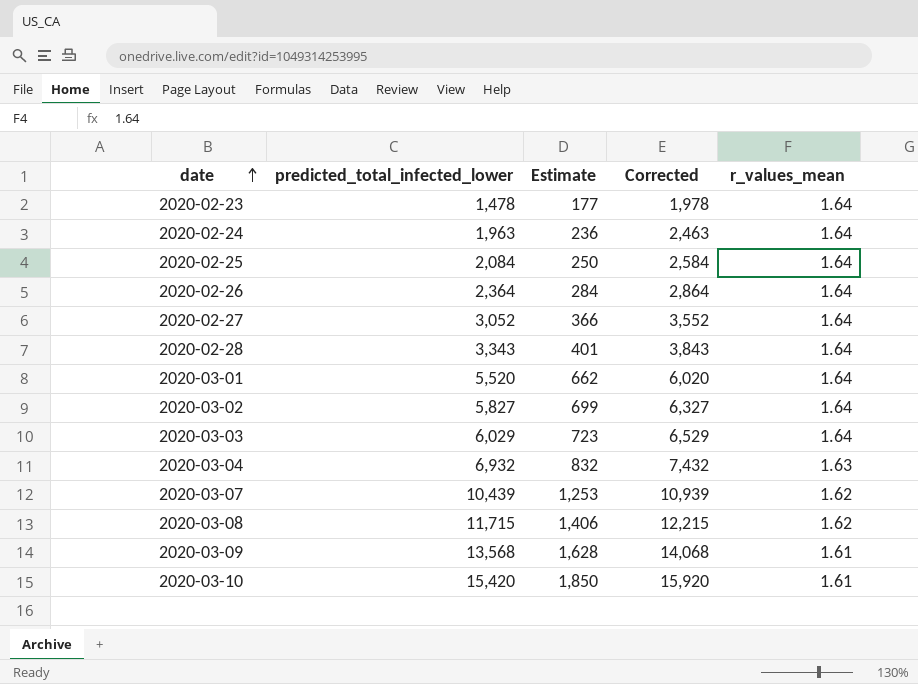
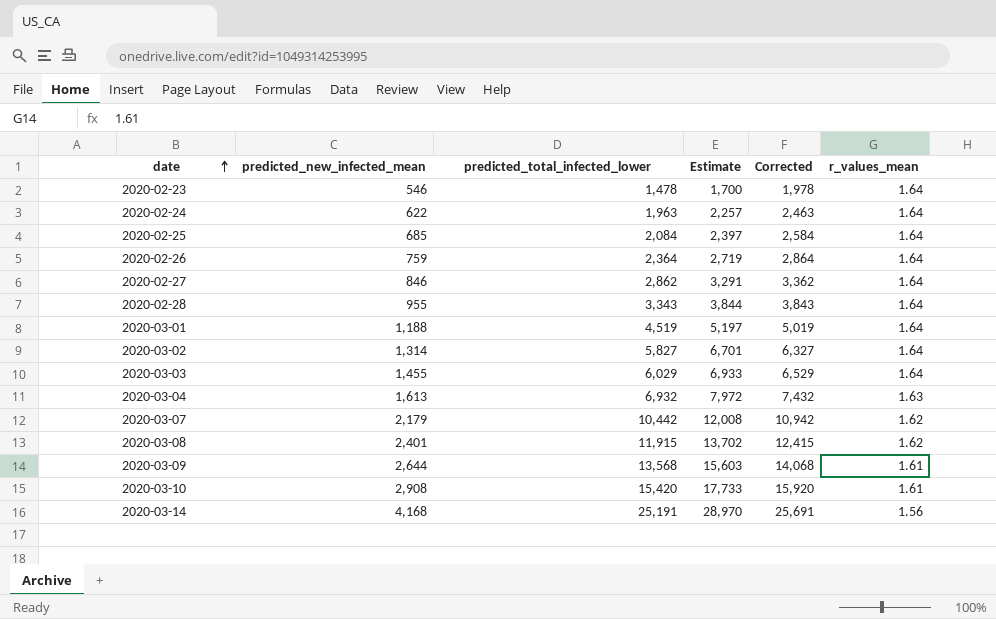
column predicted_new_infected_mean | position: none -> 2
column Estimate | formula: [predicted_total_infected_lower] * 0.12 -> [predicted_total_infected_lower] * 1.15
2020-02-27 | predicted_total_infected_lower: 3,052 -> 2,862
2020-02-27 | Corrected: 3,552 -> 3,362
2020-03-01 | predicted_total_infected_lower: 5,520 -> 4,519
2020-03-01 | Corrected: 6,020 -> 5,019
2020-03-07 | predicted_total_infected_lower: 10,439 -> 10,442
2020-03-07 | Corrected: 10,939 -> 10,942
2020-03-08 | predicted_total_infected_lower: 11,715 -> 11,915
2020-03-08 | Corrected: 12,215 -> 12,415
row 2020-03-14: none -> 4,168 | 25,191 | 28,970 | 25,691 | 1.56

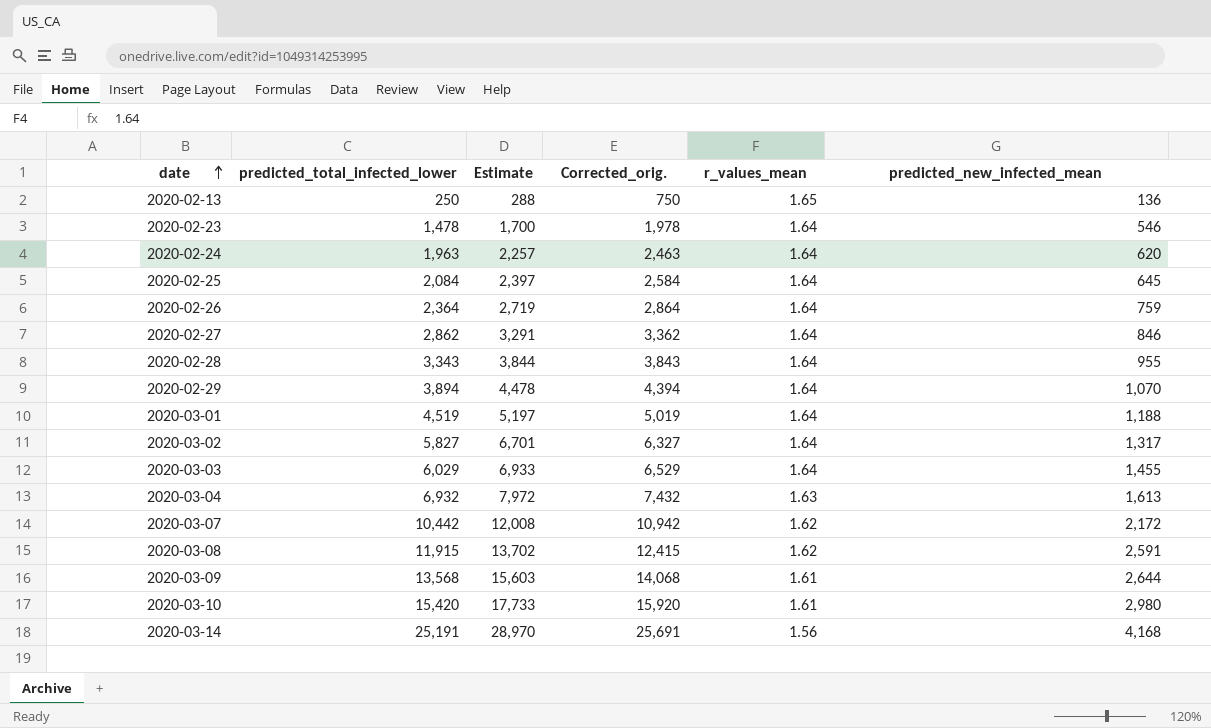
column name: Corrected -> Corrected_orig.
column predicted_new_infected_mean | position: 2 -> 6
row 2020-02-13: none -> 250 | 288 | 750 | 1.65 | 136
2020-02-24 | predicted_new_infected_mean: 622 -> 620
2020-02-25 | predicted_new_infected_mean: 685 -> 645
row 2020-02-29: none -> 3,894 | 4,478 | 4,394 | 1.64 | 1,070
2020-03-02 | predicted_new_infected_mean: 1,314 -> 1,317
2020-03-07 | predicted_new_infected_mean: 2,179 -> 2,172
2020-03-08 | predicted_new_infected_mean: 2,401 -> 2,591
2020-03-10 | predicted_new_infected_mean: 2,908 -> 2,980

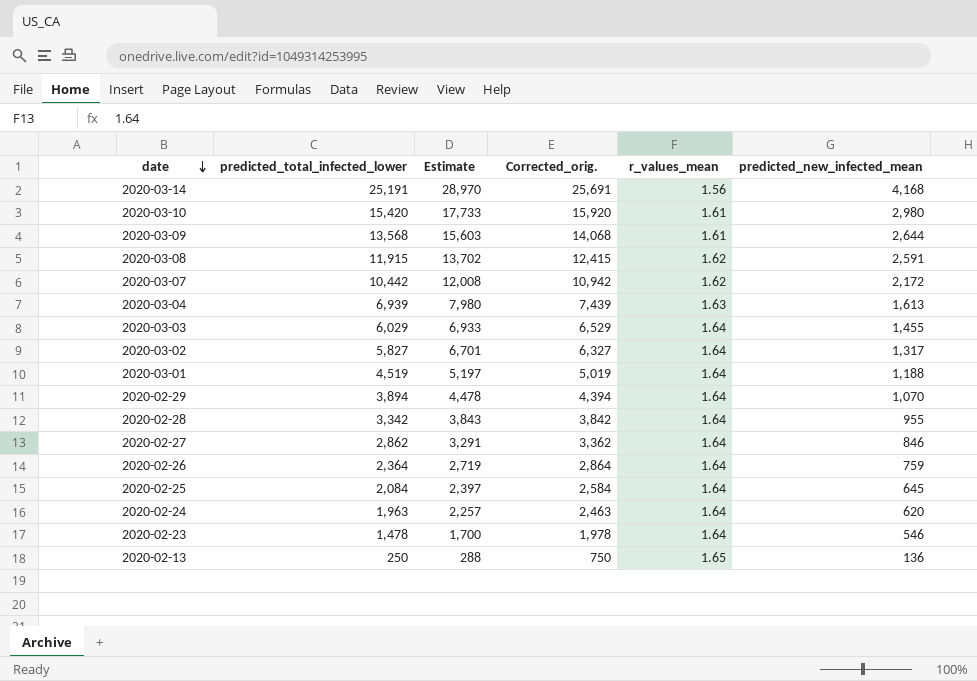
row order: date ascending -> date descending
2020-03-04 | predicted_total_infected_lower: 6,932 -> 6,939
2020-03-04 | Estimate: 7,972 -> 7,980
2020-03-04 | Corrected_orig.: 7,432 -> 7,439
2020-02-28 | predicted_total_infected_lower: 3,343 -> 3,342
2020-02-28 | Estimate: 3,844 -> 3,843
2020-02-28 | Corrected_orig.: 3,843 -> 3,842

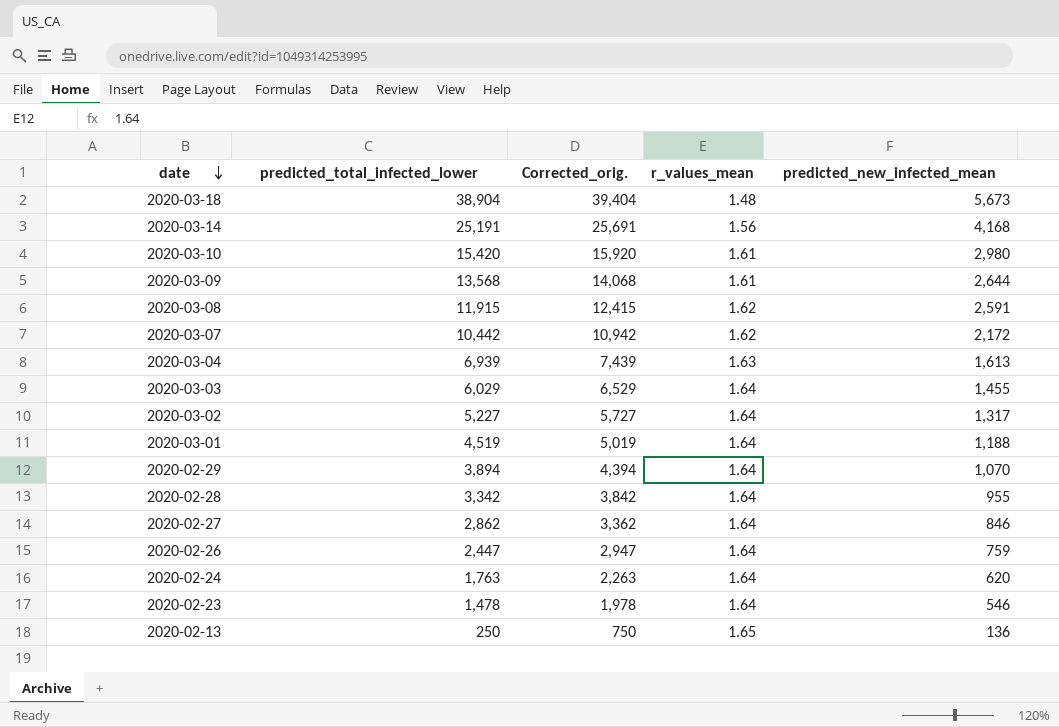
column Estimate | formula: [predicted_total_infected_lower] * 1.15 -> none
row 2020-02-25: 2,084 | 2,397 | 2,584 | 1.64 | 645 -> none
row 2020-03-18: none -> 38,904 | 39,404 | 1.48 | 5,673
2020-03-02 | predicted_total_infected_lower: 5,827 -> 5,227
2020-03-02 | Corrected_orig.: 6,327 -> 5,727
2020-02-26 | predicted_total_infected_lower: 2,364 -> 2,447
2020-02-26 | Corrected_orig.: 2,864 -> 2,947
2020-02-24 | predicted_total_infected_lower: 1,963 -> 1,763
2020-02-24 | Corrected_orig.: 2,463 -> 2,263

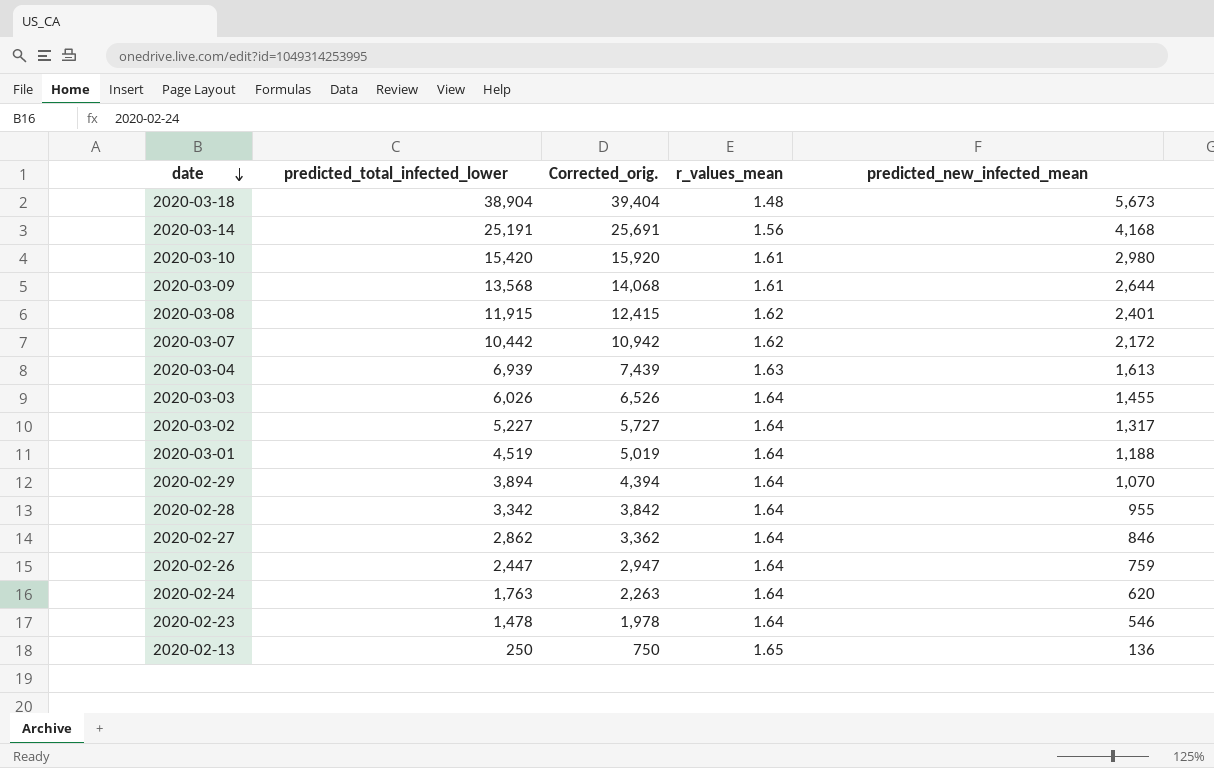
2020-03-08 | predicted_new_infected_mean: 2,591 -> 2,401
2020-03-03 | predicted_total_infected_lower: 6,029 -> 6,026
2020-03-03 | Corrected_orig.: 6,529 -> 6,526

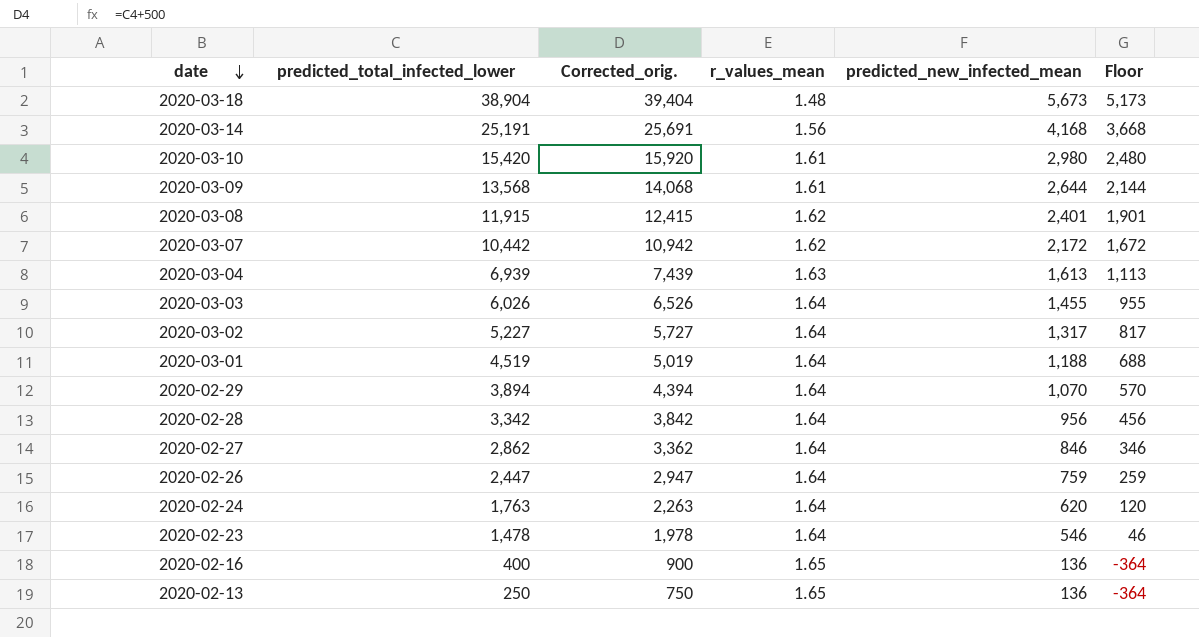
column Floor | formula: none -> [predicted_new_infected_mean] - 500
2020-02-28 | predicted_new_infected_mean: 955 -> 956
row 2020-02-16: none -> 400 | 900 | 1.65 | 136 | -364

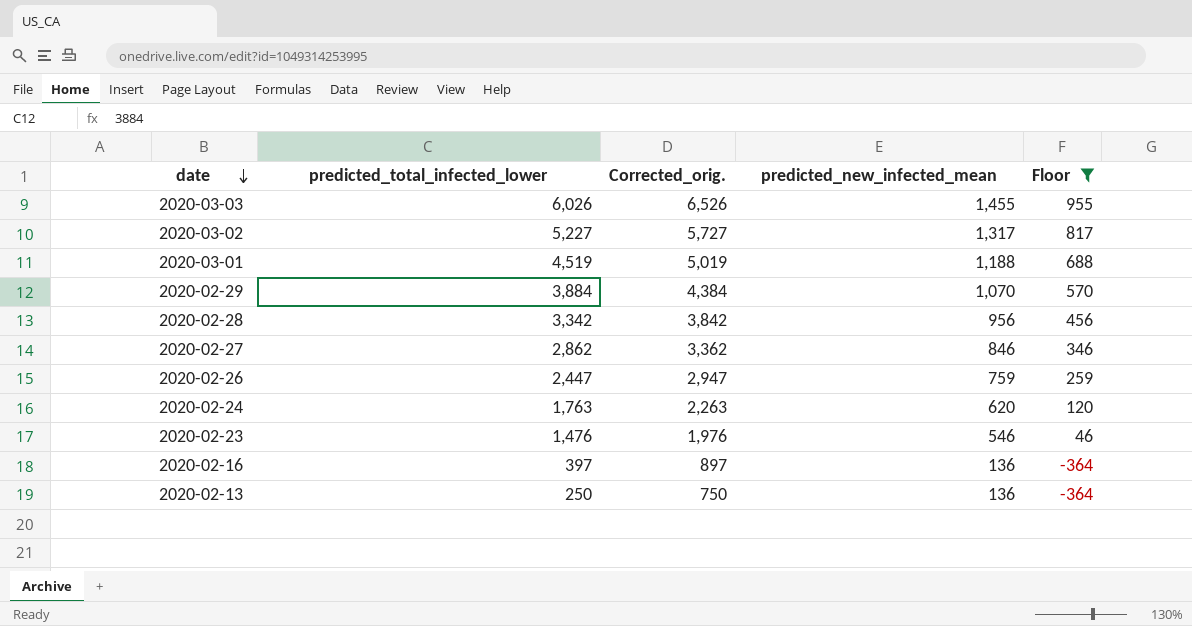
filter: none -> Floor <= 955
column r_values_mean | position: 4 -> none
2020-02-29 | predicted_total_infected_lower: 3,894 -> 3,884
2020-02-29 | Corrected_orig.: 4,394 -> 4,384
2020-02-23 | predicted_total_infected_lower: 1,478 -> 1,476
2020-02-23 | Corrected_orig.: 1,978 -> 1,976
2020-02-16 | predicted_total_infected_lower: 400 -> 397
2020-02-16 | Corrected_orig.: 900 -> 897

